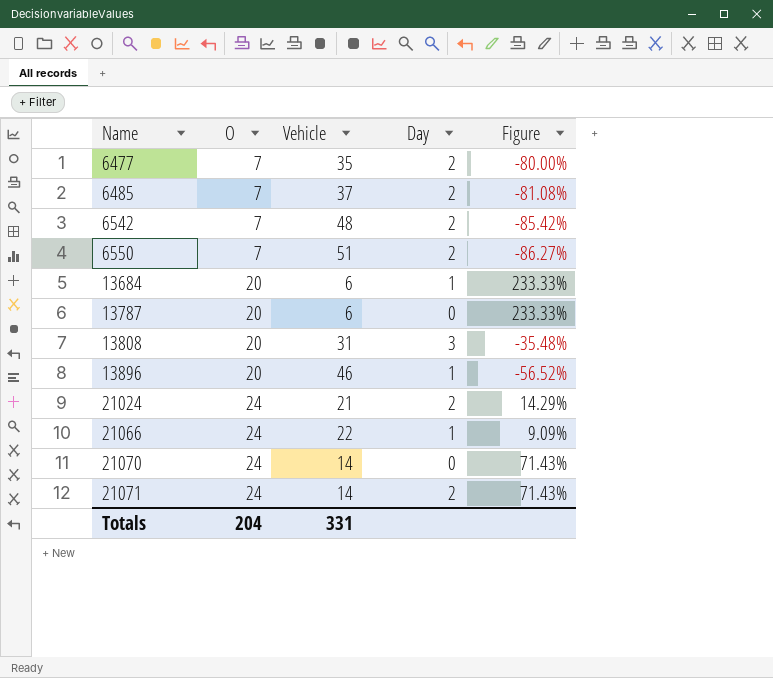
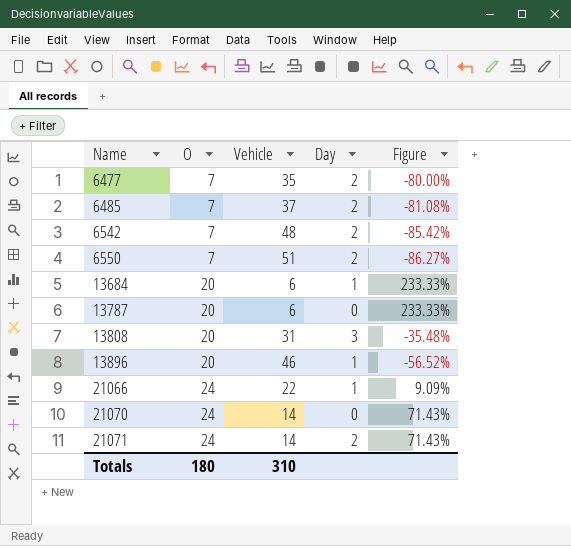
row 21024: 24 | 21 | 2 | 14.29% -> none
Totals | O: 204 -> 180
Totals | Vehicle: 331 -> 310

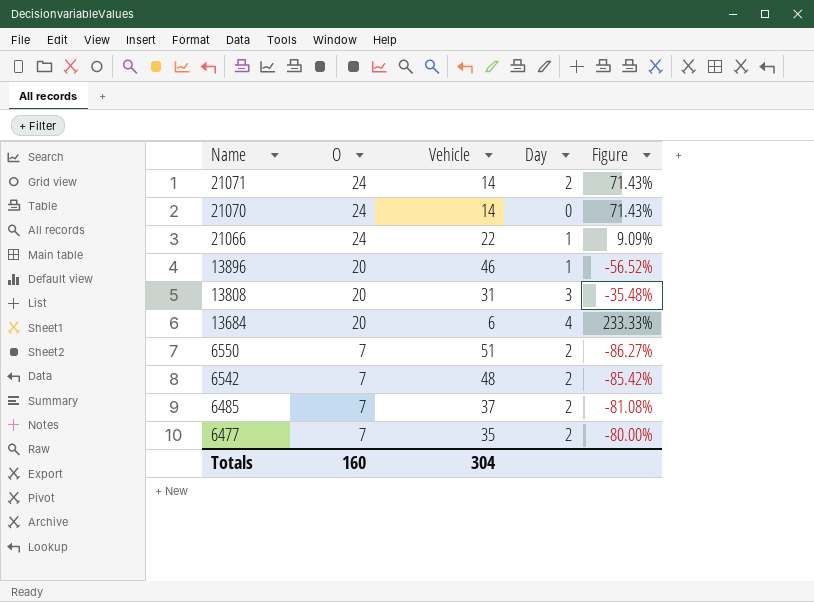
row order: Name ascending -> Name descending
row 13787: 20 | 6 | 0 | 233.33% -> none
13684 | Day: 1 -> 4
Totals | O: 180 -> 160
Totals | Vehicle: 310 -> 304

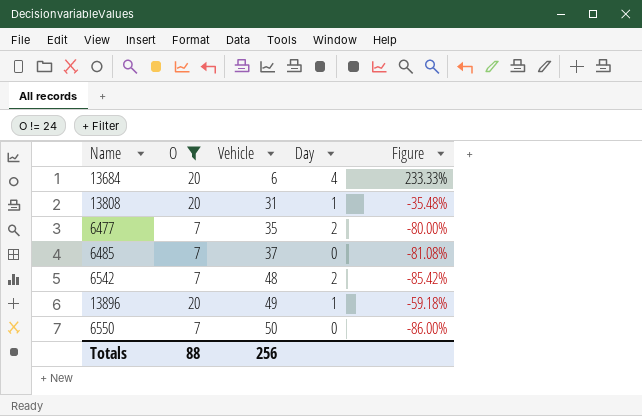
filter: none -> O != 24
row order: Name descending -> Vehicle ascending
13808 | Day: 3 -> 1
6485 | Day: 2 -> 0
13896 | Vehicle: 46 -> 49
13896 | Figure: -56.52% -> -59.18%
6550 | Vehicle: 51 -> 50
6550 | Day: 2 -> 0
6550 | Figure: -86.27% -> -86.00%
Totals | O: 160 -> 88
Totals | Vehicle: 304 -> 256

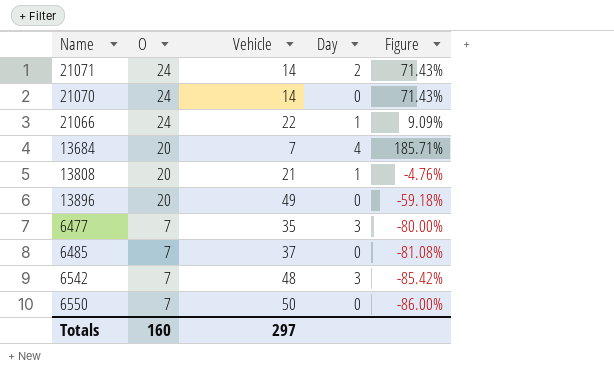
filter: O != 24 -> none
row order: Vehicle ascending -> O descending
13684 | Vehicle: 6 -> 7
13684 | Figure: 233.33% -> 185.71%
13808 | Vehicle: 31 -> 21
13808 | Figure: -35.48% -> -4.76%
13896 | Day: 1 -> 0
6477 | Day: 2 -> 3
6542 | Day: 2 -> 3
Totals | O: 88 -> 160
Totals | Vehicle: 256 -> 297

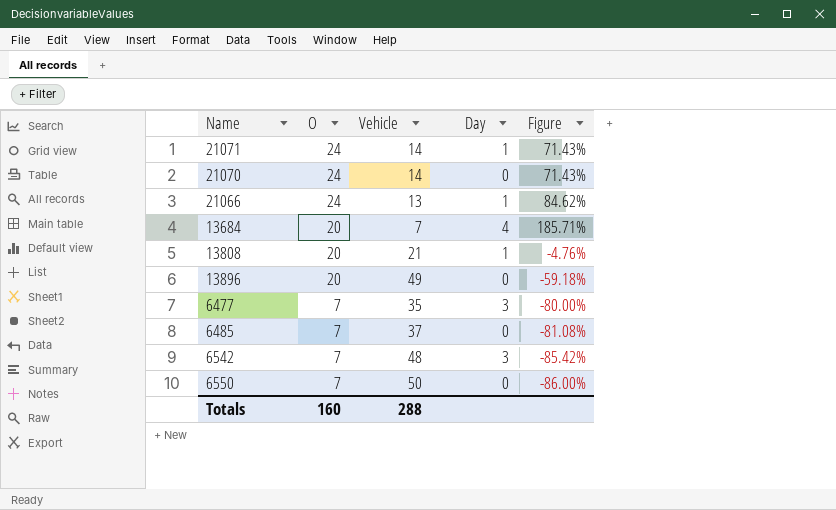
21071 | Day: 2 -> 1
21066 | Vehicle: 22 -> 13
21066 | Figure: 9.09% -> 84.62%
Totals | Vehicle: 297 -> 288

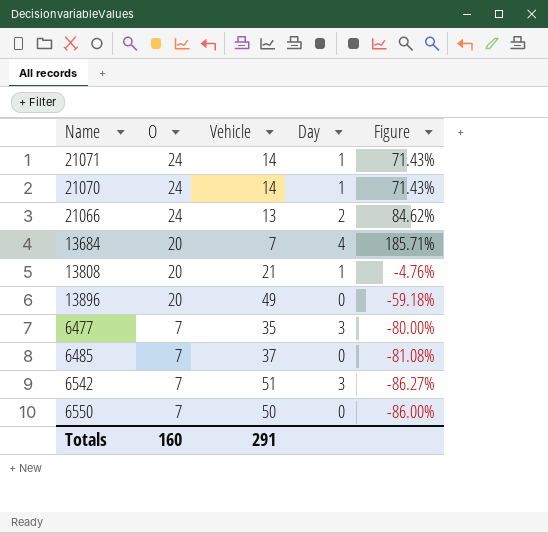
21070 | Day: 0 -> 1
21066 | Day: 1 -> 2
6542 | Vehicle: 48 -> 51
6542 | Figure: -85.42% -> -86.27%
Totals | Vehicle: 288 -> 291

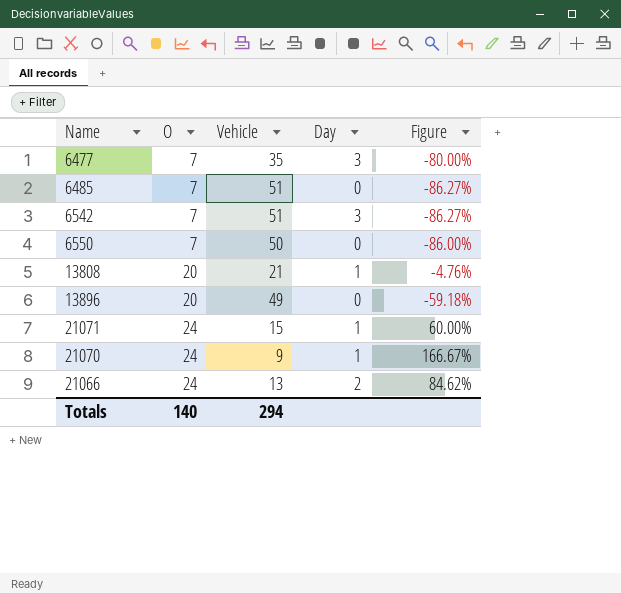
row order: O descending -> O ascending
row 13684: 20 | 7 | 4 | 185.71% -> none
6485 | Vehicle: 37 -> 51
6485 | Figure: -81.08% -> -86.27%
21071 | Vehicle: 14 -> 15
21071 | Figure: 71.43% -> 60.00%
21070 | Vehicle: 14 -> 9
21070 | Figure: 71.43% -> 166.67%
Totals | O: 160 -> 140
Totals | Vehicle: 291 -> 294

